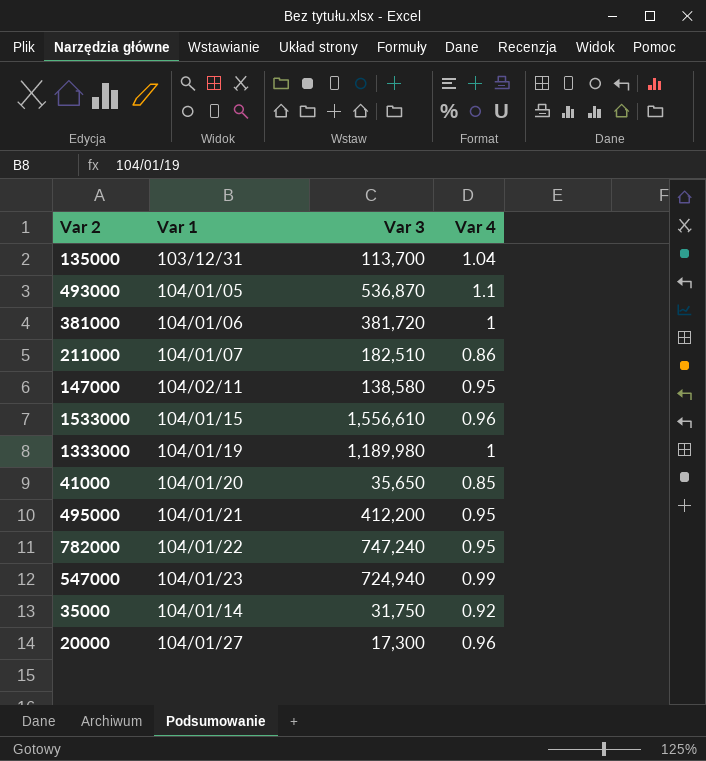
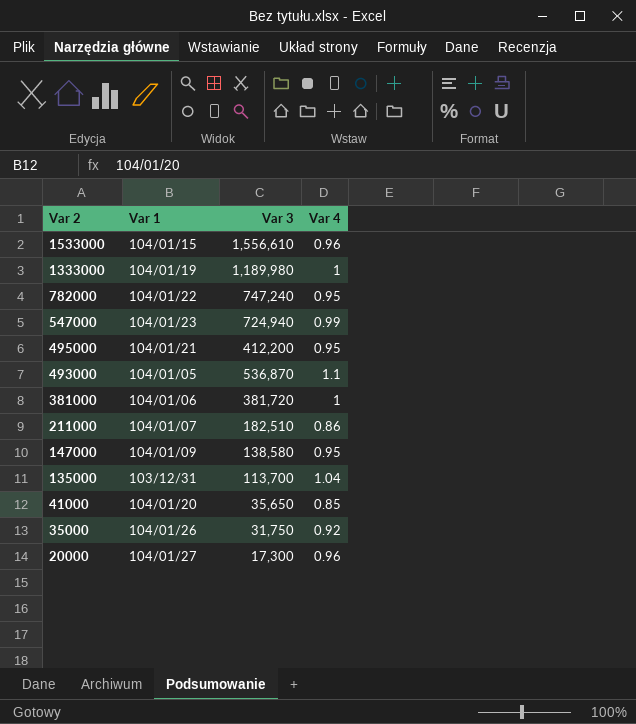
row order: none -> Var 2 descending
147000 | Var 1: 104/02/11 -> 104/01/09
35000 | Var 1: 104/01/14 -> 104/01/26

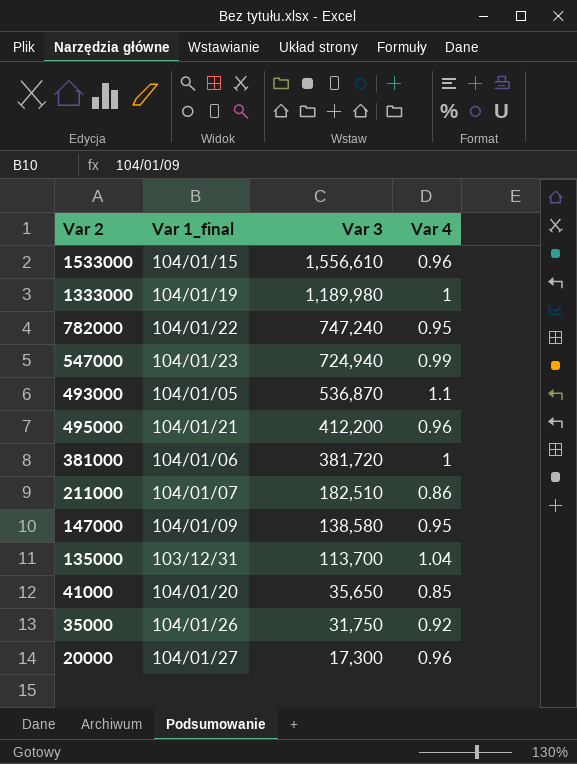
row order: Var 2 descending -> Var 3 descending
column name: Var 1 -> Var 1_final
495000 | Var 4: 0.95 -> 0.96

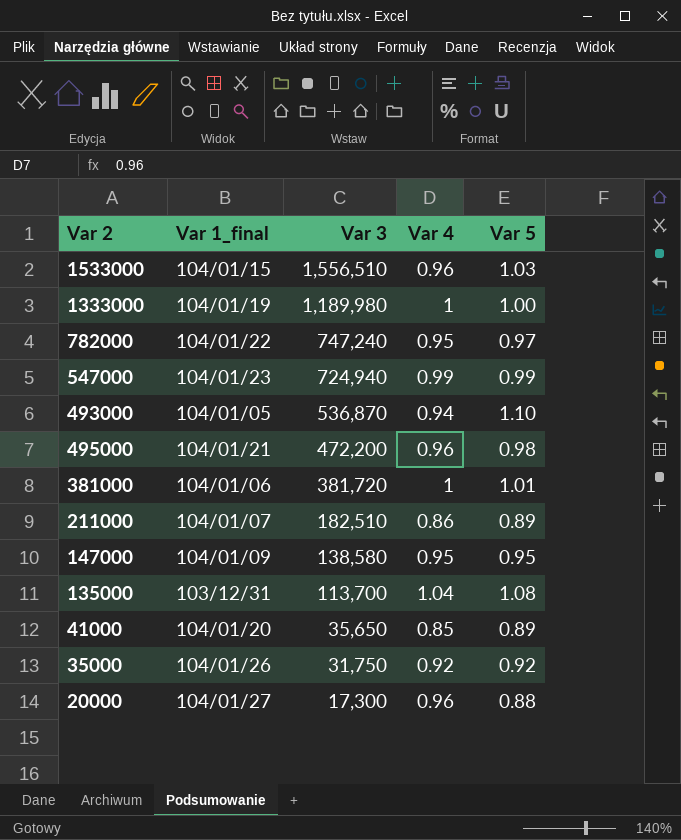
column Var 5 | position: none -> 5
1533000 | Var 3: 1,556,610 -> 1,556,510
493000 | Var 4: 1.1 -> 0.94
495000 | Var 3: 412,200 -> 472,200

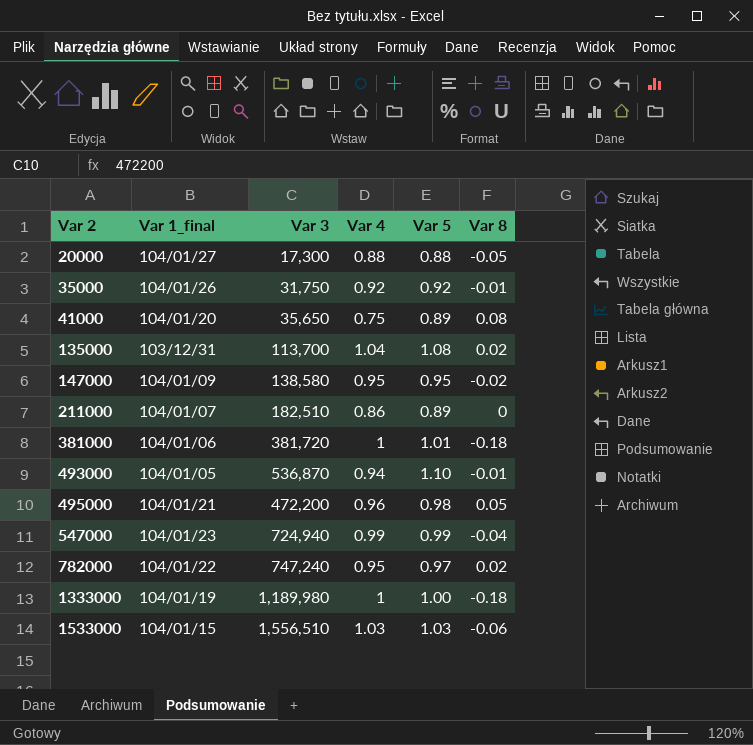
row order: Var 3 descending -> Var 2 ascending
column Var 8 | position: none -> 6
20000 | Var 4: 0.96 -> 0.88
41000 | Var 4: 0.85 -> 0.75
1533000 | Var 4: 0.96 -> 1.03

